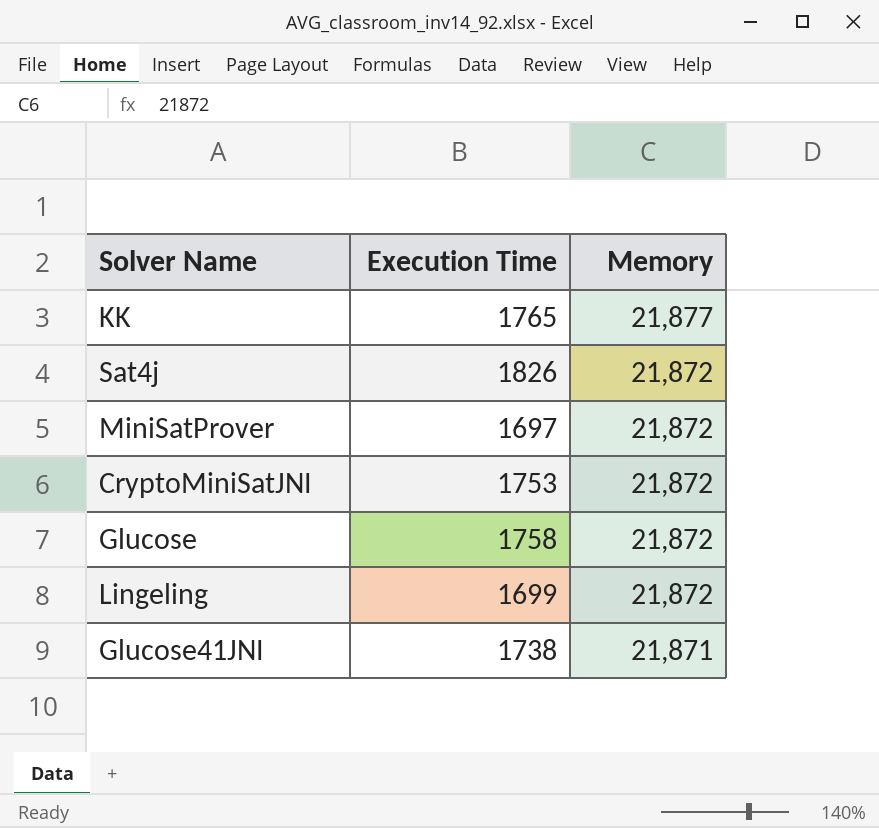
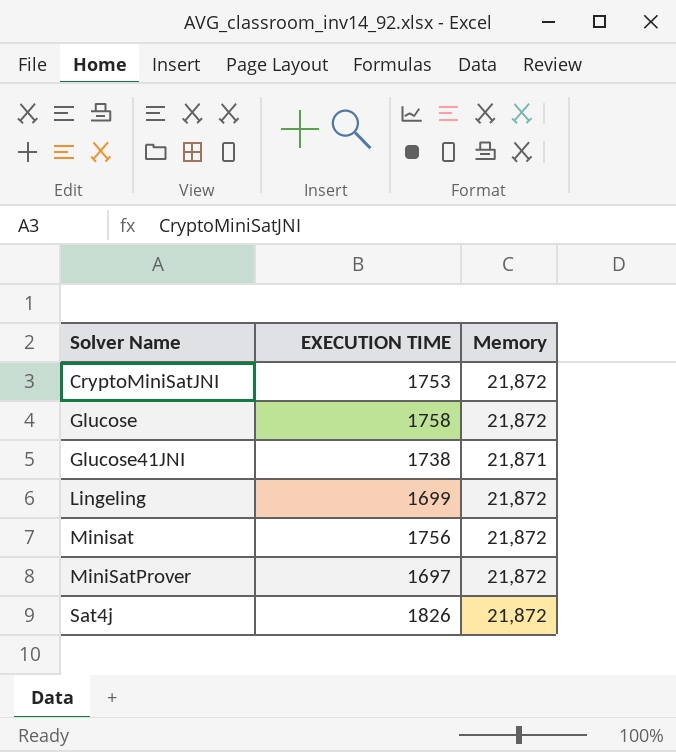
row order: Memory descending -> Solver Name ascending
column name: Execution Time -> EXECUTION TIME
row KK: 1765 | 21,877 -> none
row Minisat: none -> 1756 | 21,872

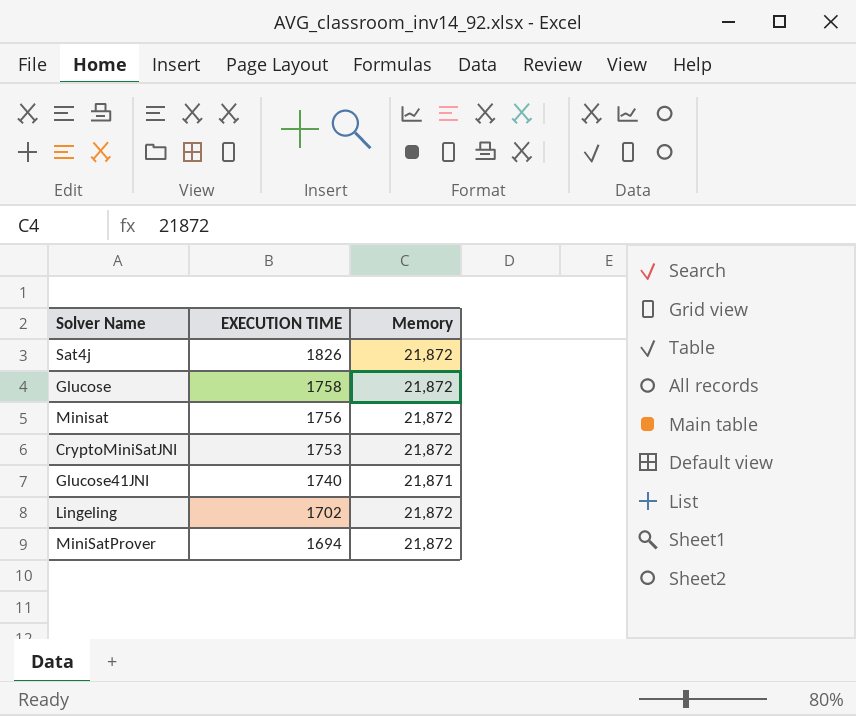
row order: Solver Name ascending -> EXECUTION TIME descending
Glucose41JNI | EXECUTION TIME: 1738 -> 1740
Lingeling | EXECUTION TIME: 1699 -> 1702
MiniSatProver | EXECUTION TIME: 1697 -> 1694

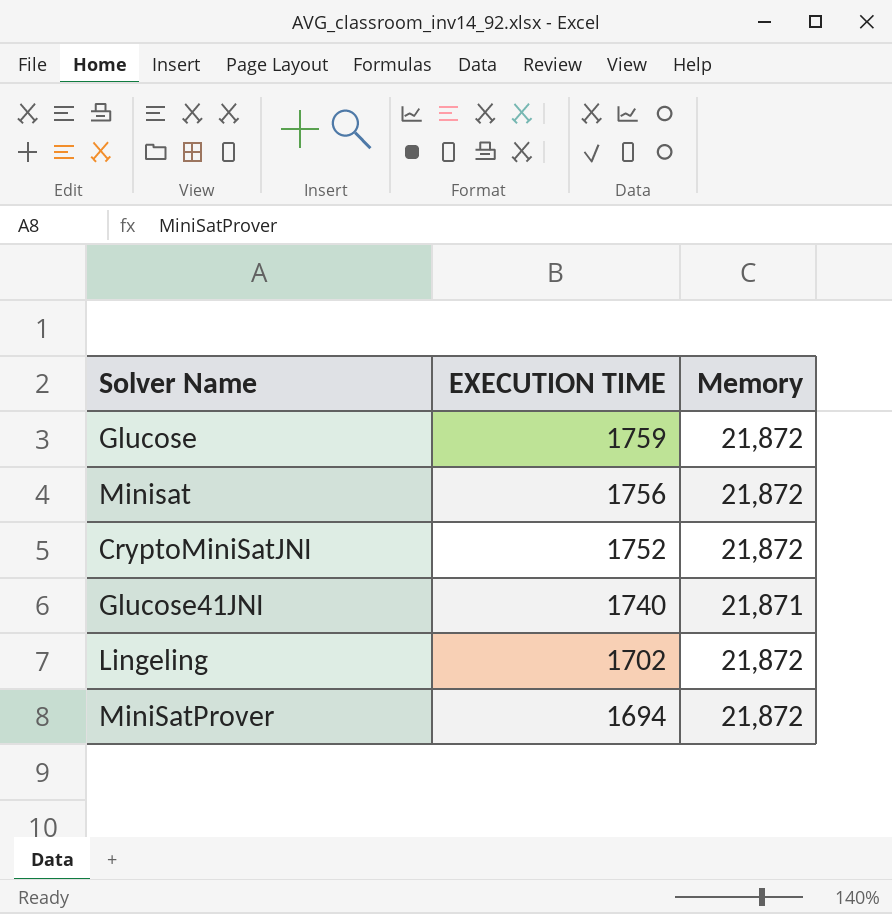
row Sat4j: 1826 | 21,872 -> none
Glucose | EXECUTION TIME: 1758 -> 1759
CryptoMiniSatJNI | EXECUTION TIME: 1753 -> 1752

